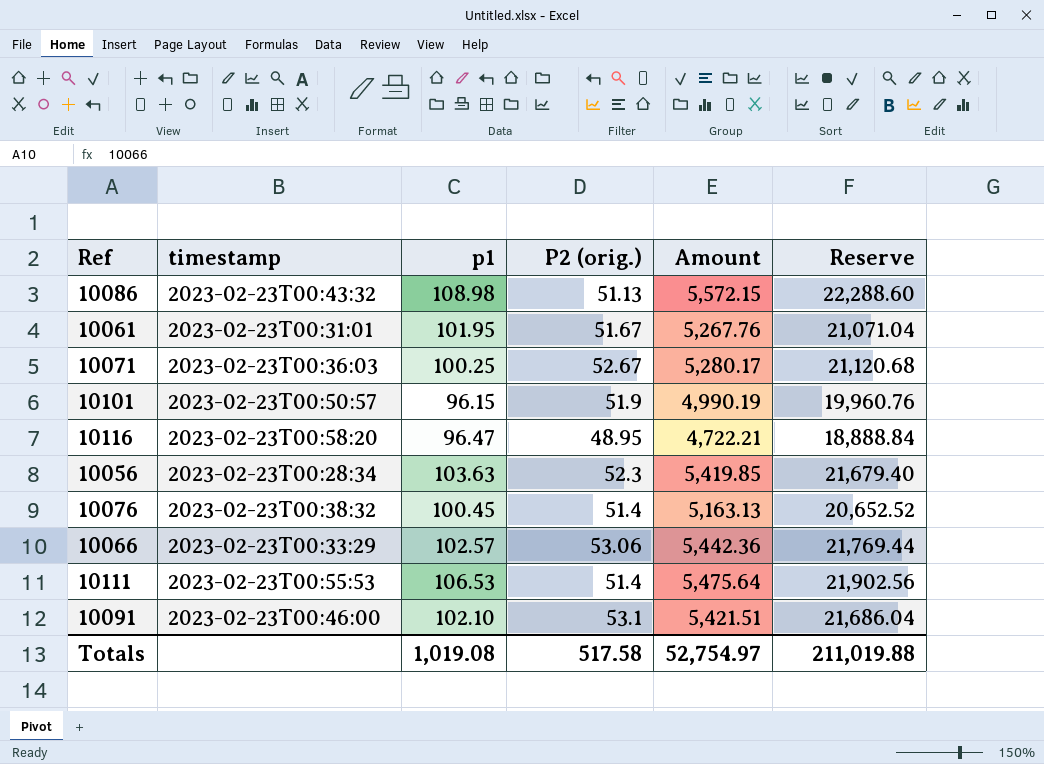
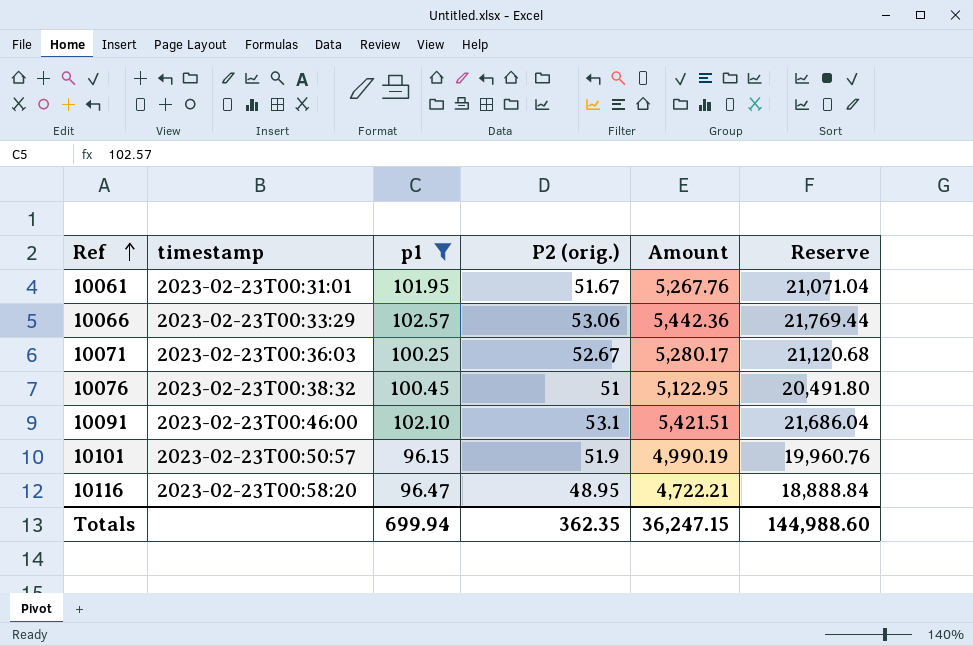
filter: none -> p1 <= 102.57
row order: none -> Ref ascending
10076 | P2 (orig.): 51.4 -> 51
10076 | Amount: 5,163.13 -> 5,122.95
10076 | Reserve: 20,652.52 -> 20,491.80
Totals | p1: 1,019.08 -> 699.94
Totals | P2 (orig.): 517.58 -> 362.35
Totals | Amount: 52,754.97 -> 36,247.15
Totals | Reserve: 211,019.88 -> 144,988.60

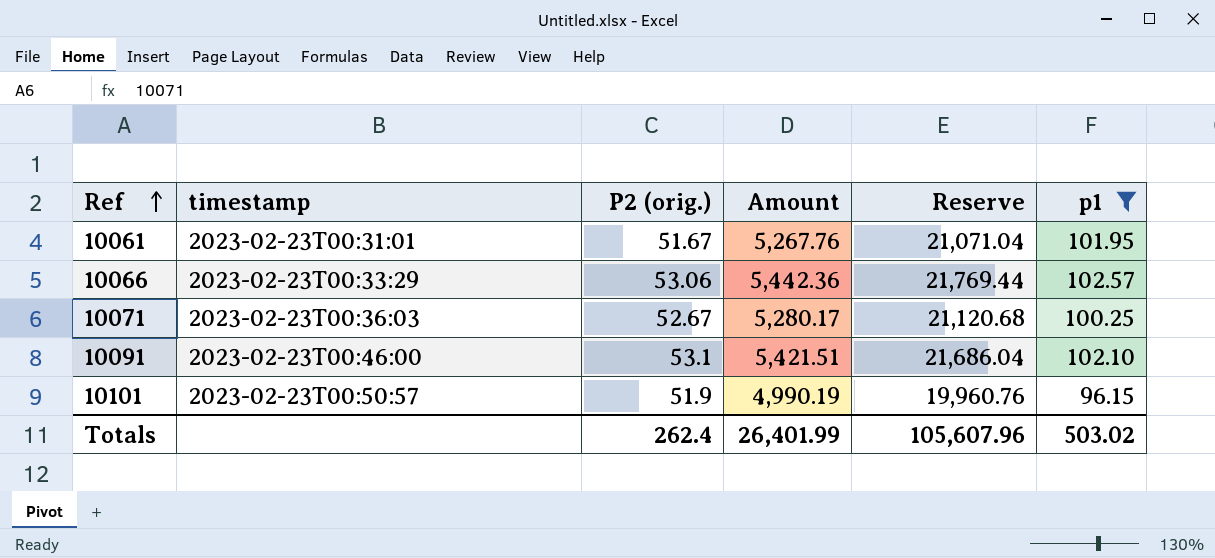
column p1 | position: 3 -> 6
row 10076: 2023-02-23T00:38:32 | 100.45 | 51 | 5,122.95 | 20,491.80 -> none
row 10116: 2023-02-23T00:58:20 | 96.47 | 48.95 | 4,722.21 | 18,888.84 -> none
Totals | P2 (orig.): 362.35 -> 262.4
Totals | Amount: 36,247.15 -> 26,401.99
Totals | Reserve: 144,988.60 -> 105,607.96
Totals | p1: 699.94 -> 503.02

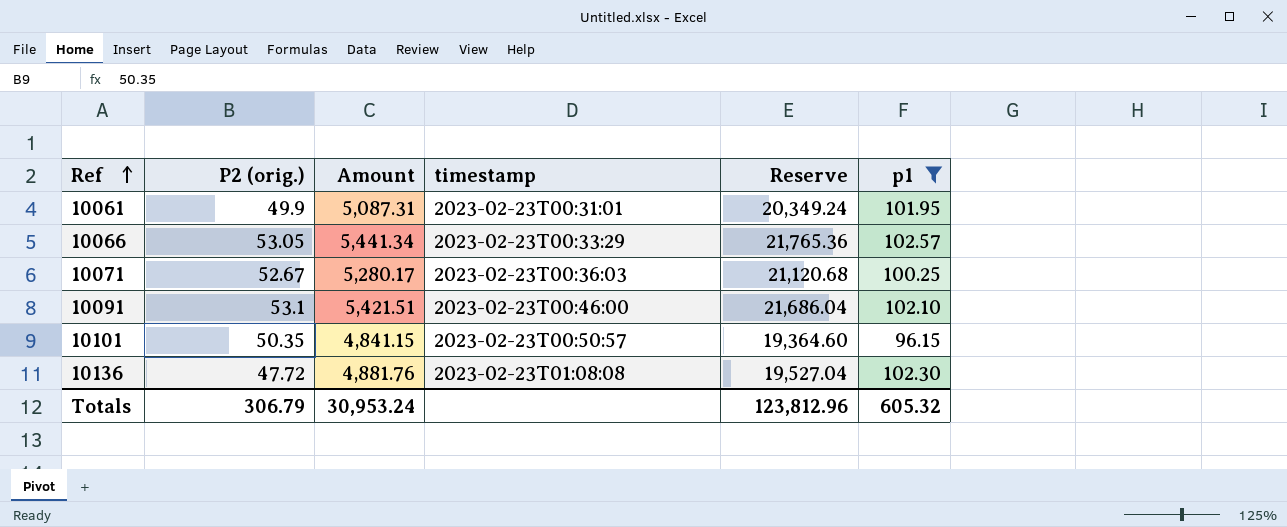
column timestamp | position: 2 -> 4
10061 | P2 (orig.): 51.67 -> 49.9
10061 | Amount: 5,267.76 -> 5,087.31
10061 | Reserve: 21,071.04 -> 20,349.24
10066 | P2 (orig.): 53.06 -> 53.05
10066 | Amount: 5,442.36 -> 5,441.34
10066 | Reserve: 21,769.44 -> 21,765.36
10101 | P2 (orig.): 51.9 -> 50.35
10101 | Amount: 4,990.19 -> 4,841.15
10101 | Reserve: 19,960.76 -> 19,364.60
row 10136: none -> 47.72 | 4,881.76 | 2023-02-23T01:08:08 | 19,527.04 | 102.30
Totals | P2 (orig.): 262.4 -> 306.79
Totals | Amount: 26,401.99 -> 30,953.24
Totals | Reserve: 105,607.96 -> 123,812.96
Totals | p1: 503.02 -> 605.32

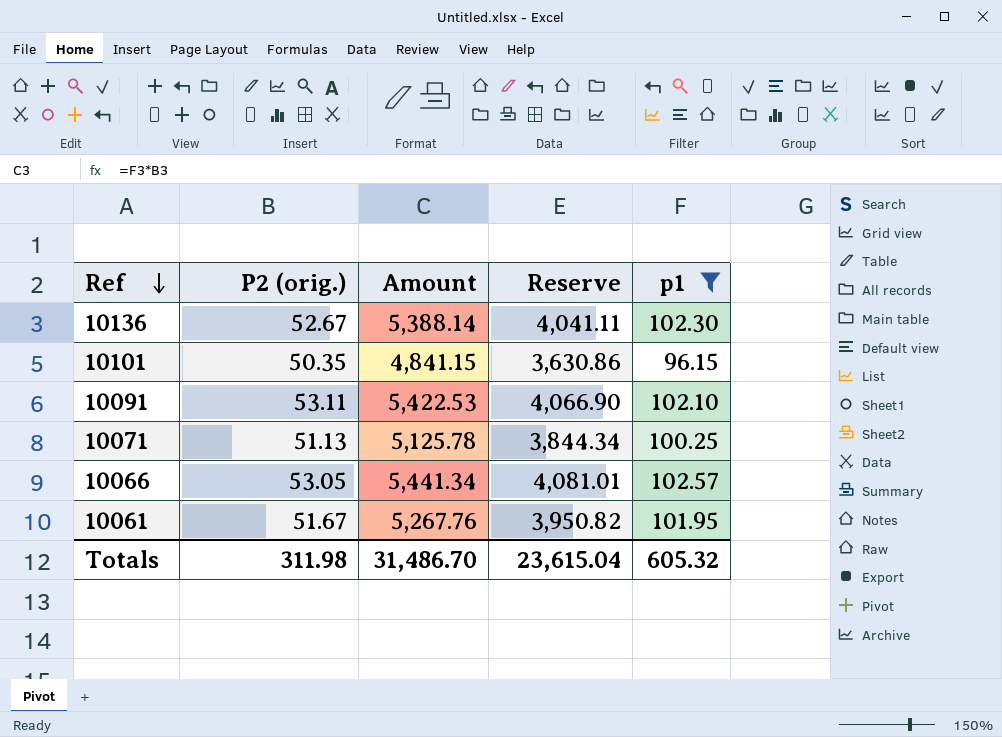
row order: Ref ascending -> Ref descending
column timestamp | position: 4 -> none
column Reserve | formula: [Amount] * 4 -> [Amount] * 0.75
10136 | P2 (orig.): 47.72 -> 52.67
10136 | Amount: 4,881.76 -> 5,388.14
10091 | P2 (orig.): 53.1 -> 53.11
10091 | Amount: 5,421.51 -> 5,422.53
10071 | P2 (orig.): 52.67 -> 51.13
10071 | Amount: 5,280.17 -> 5,125.78
10061 | P2 (orig.): 49.9 -> 51.67
10061 | Amount: 5,087.31 -> 5,267.76
Totals | P2 (orig.): 306.79 -> 311.98
Totals | Amount: 30,953.24 -> 31,486.70
Totals | Reserve: 123,812.96 -> 23,615.04

